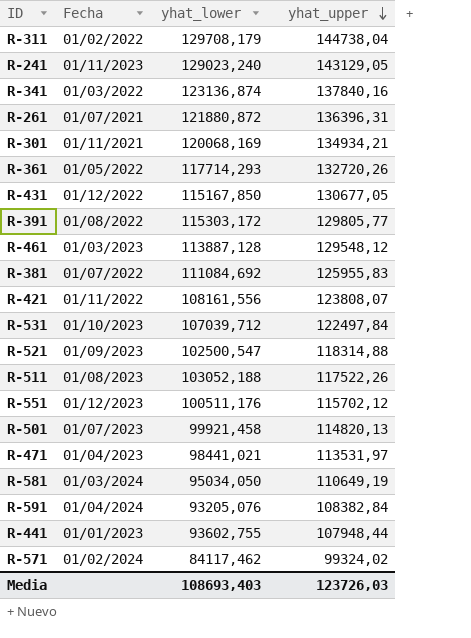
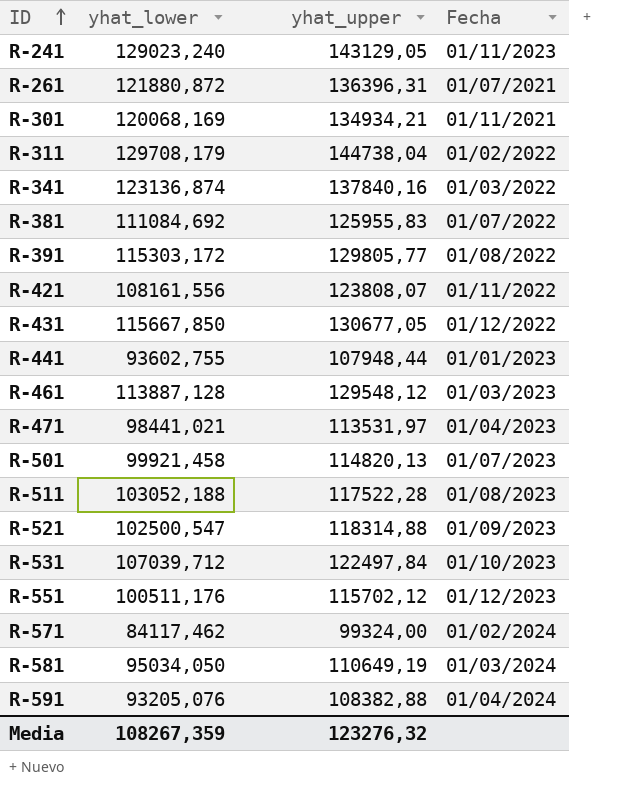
row order: yhat_upper descending -> ID ascending
column Fecha | position: 2 -> 4
row R-361: 01/05/2022 | 117714,293 | 132720,26 -> none
R-431 | yhat_lower: 115167,850 -> 115667,850
R-511 | yhat_upper: 117522,26 -> 117522,28
R-571 | yhat_upper: 99324,02 -> 99324,00
R-591 | yhat_upper: 108382,84 -> 108382,88
Media | yhat_lower: 108693,403 -> 108267,359
Media | yhat_upper: 123726,03 -> 123276,32

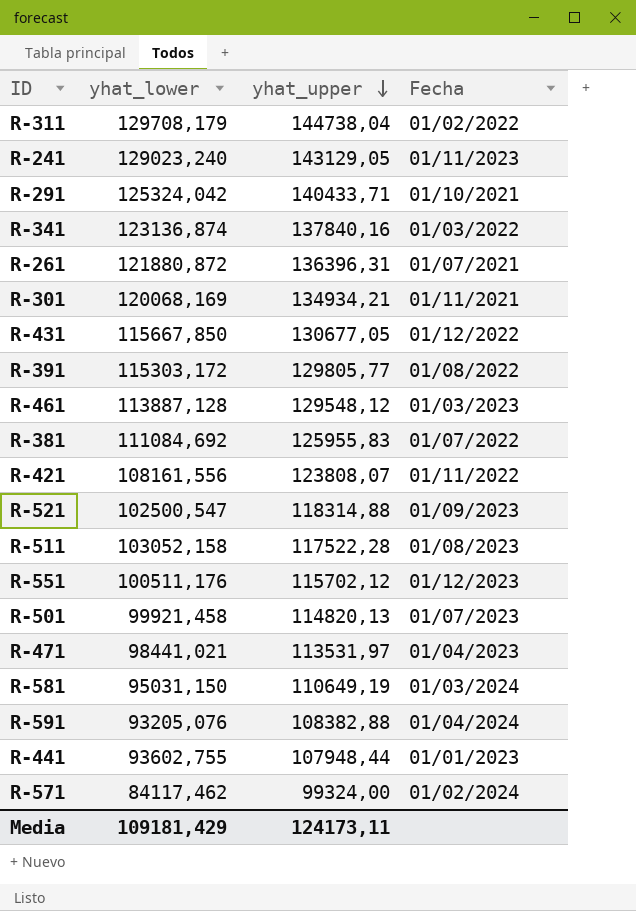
row order: ID ascending -> yhat_upper descending
row R-531: 107039,712 | 122497,84 | 01/10/2023 -> none
row R-291: none -> 125324,042 | 140433,71 | 01/10/2021
R-511 | yhat_lower: 103052,188 -> 103052,158
R-581 | yhat_lower: 95034,050 -> 95031,150
Media | yhat_lower: 108267,359 -> 109181,429
Media | yhat_upper: 123276,32 -> 124173,11

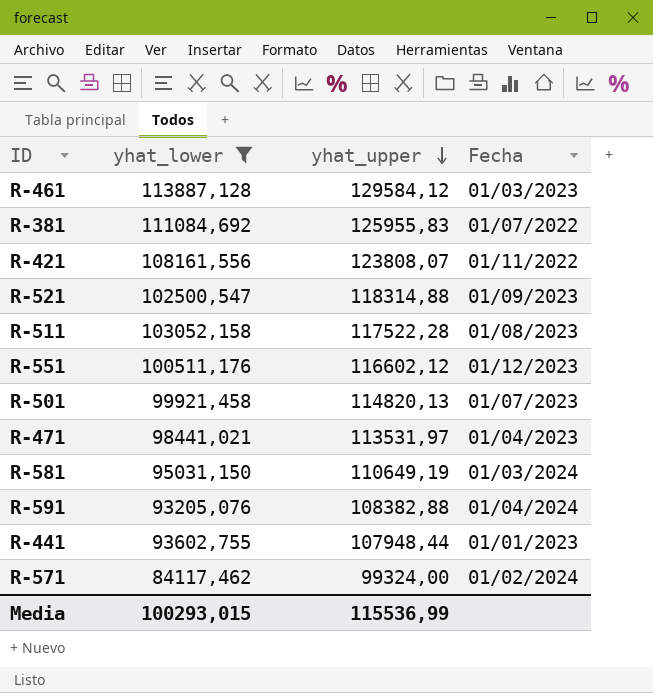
filter: none -> yhat_lower <= 113887,128
R-461 | yhat_upper: 129548,12 -> 129584,12
R-551 | yhat_upper: 115702,12 -> 116602,12
Media | yhat_lower: 109181,429 -> 100293,015
Media | yhat_upper: 124173,11 -> 115536,99

